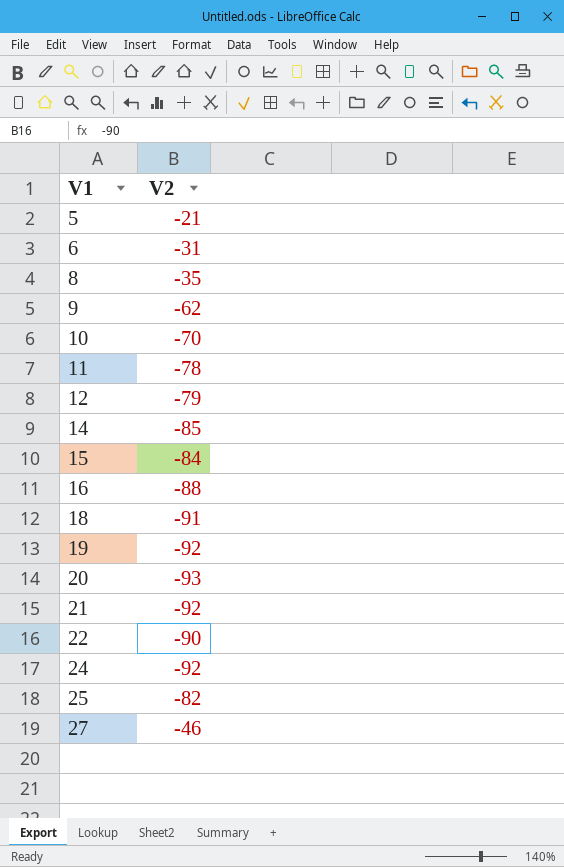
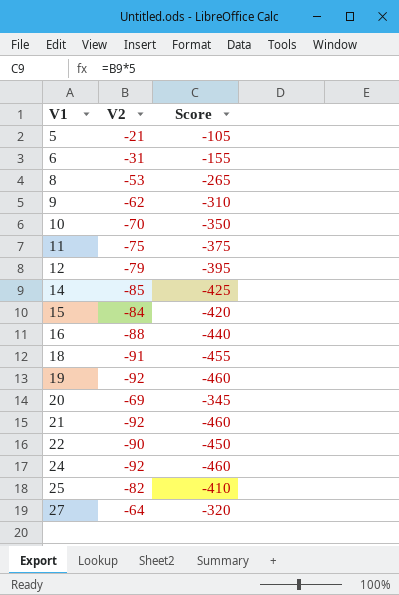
column Score | formula: none -> [V2] * 5
8 | V2: -35 -> -53
11 | V2: -78 -> -75
20 | V2: -93 -> -69
27 | V2: -46 -> -64

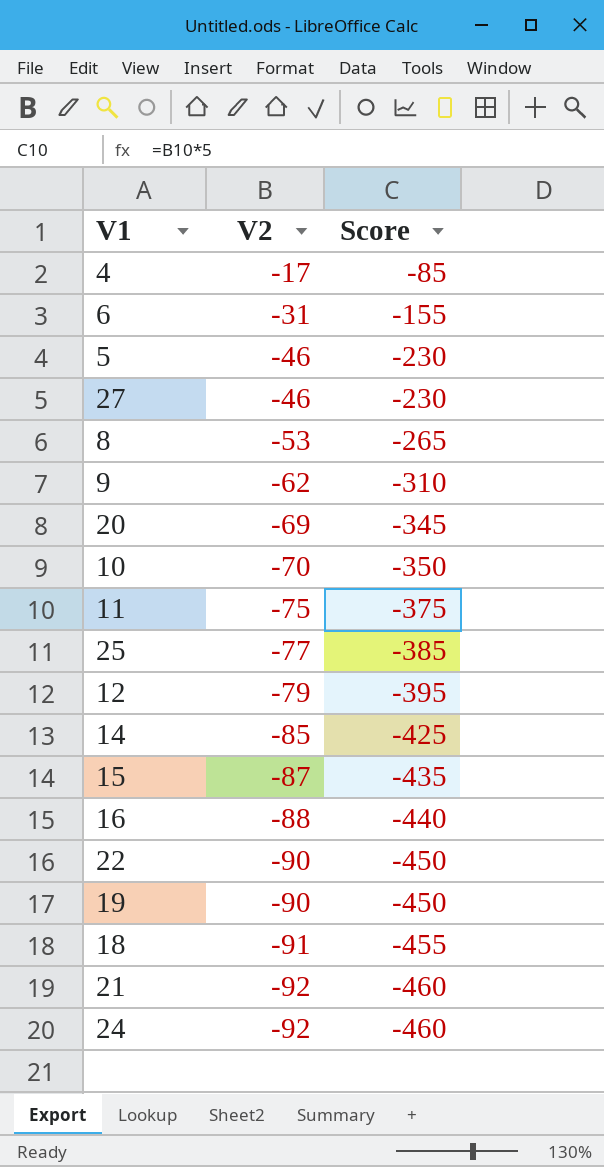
row order: V1 ascending -> V2 descending
row 4: none -> -17 | -85
5 | V2: -21 -> -46
5 | Score: -105 -> -230
27 | V2: -64 -> -46
27 | Score: -320 -> -230
25 | V2: -82 -> -77
25 | Score: -410 -> -385
15 | V2: -84 -> -87
15 | Score: -420 -> -435
19 | V2: -92 -> -90
19 | Score: -460 -> -450

